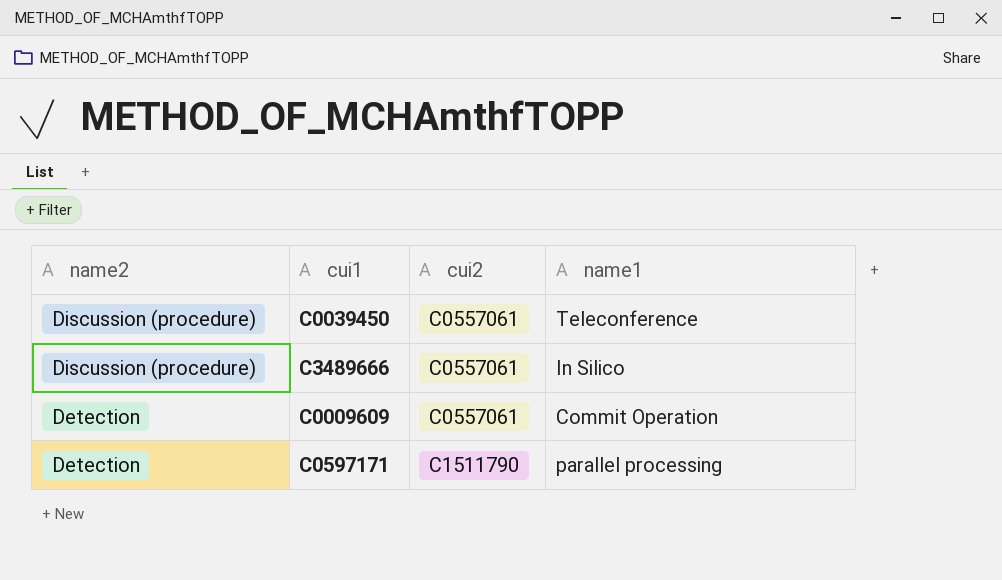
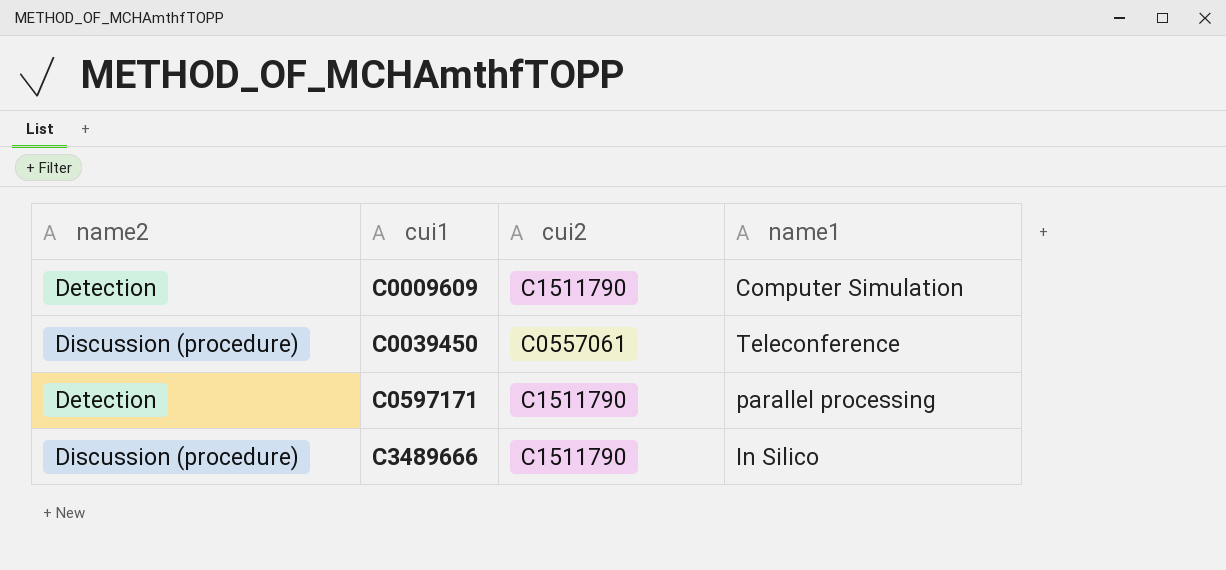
row order: name2 descending -> cui1 ascending
C0009609 | cui2: C0557061 -> C1511790
C0009609 | name1: Commit Operation -> Computer Simulation
C3489666 | cui2: C0557061 -> C1511790

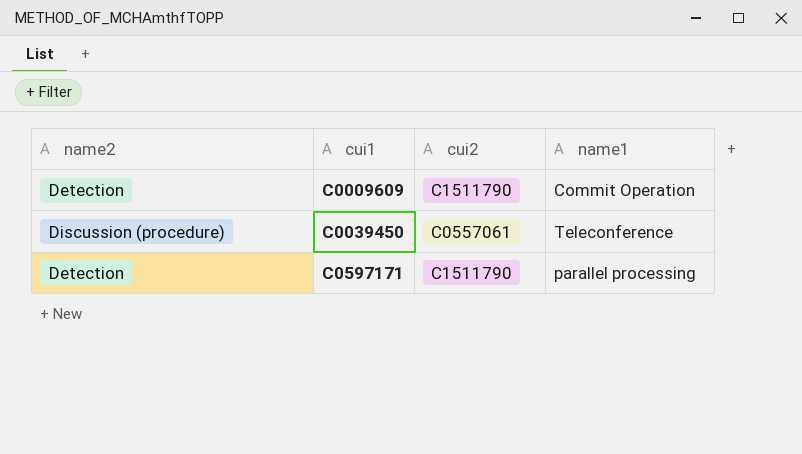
row C3489666: Discussion (procedure) | C1511790 | In Silico -> none
C0009609 | name1: Computer Simulation -> Commit Operation

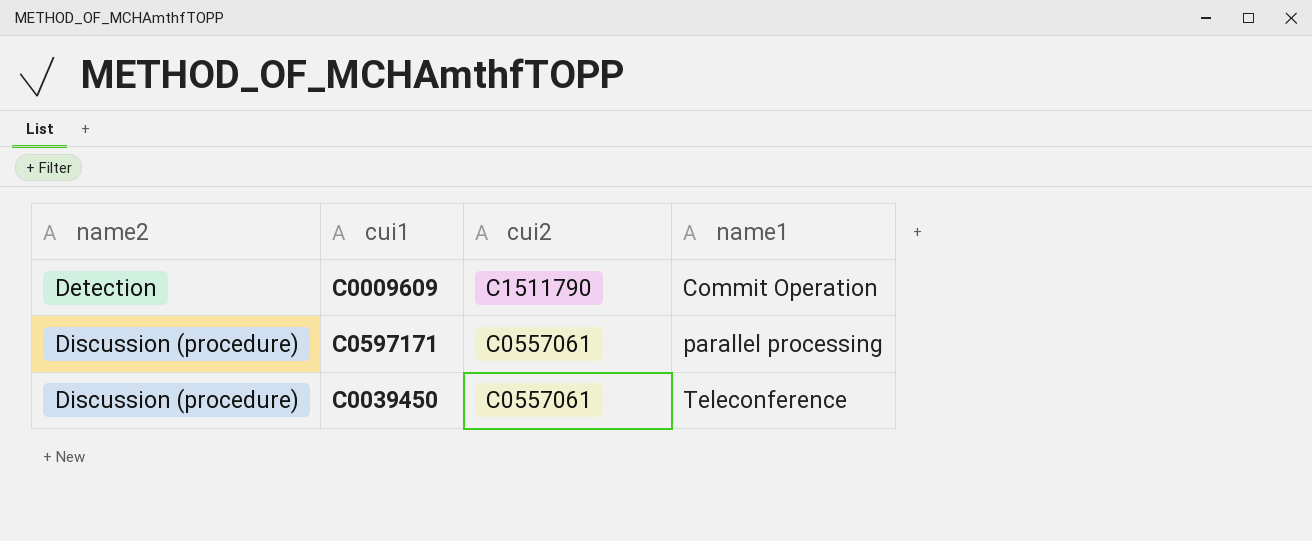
row order: cui1 ascending -> name2 ascending
C0597171 | name2: Detection -> Discussion (procedure)
C0597171 | cui2: C1511790 -> C0557061

